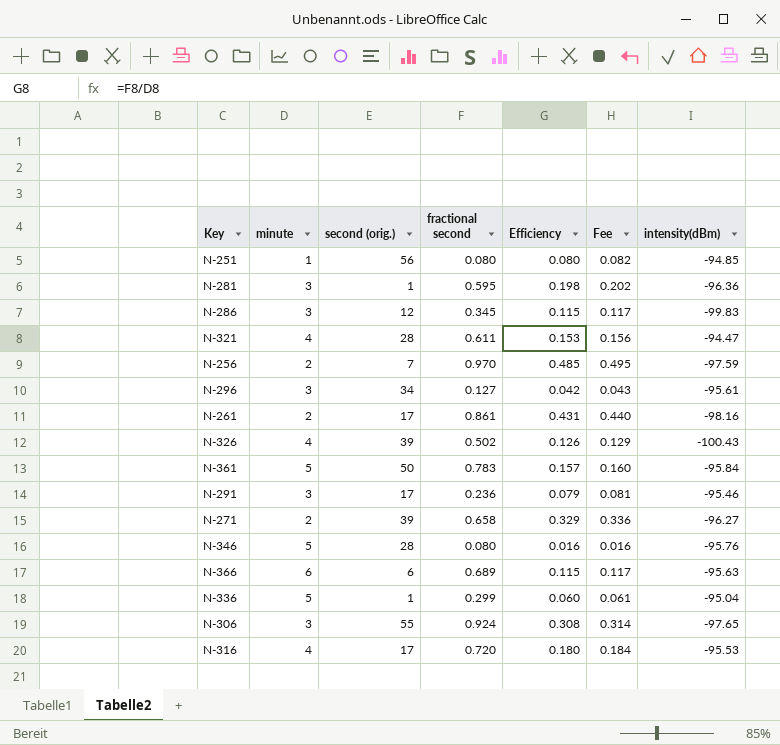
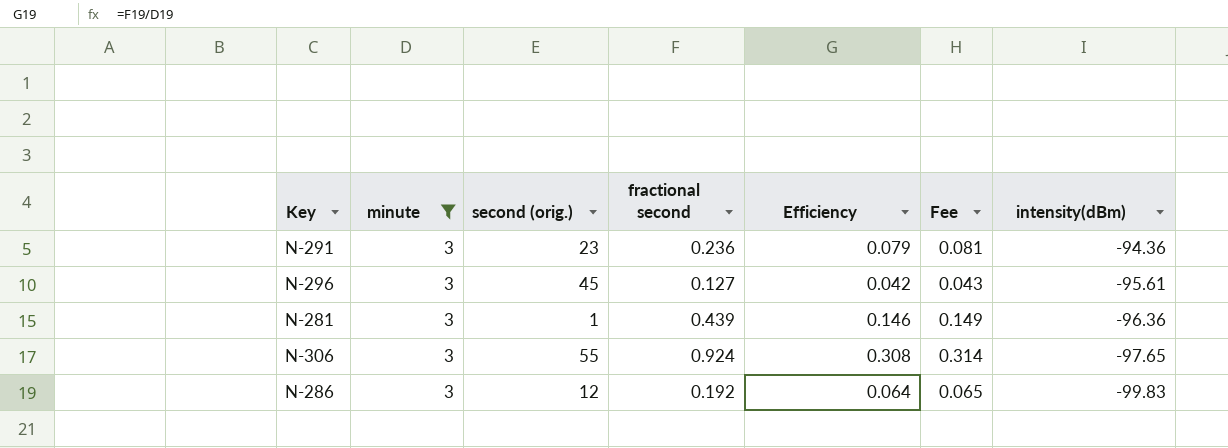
filter: none -> minute = 3
row order: none -> intensity(dBm) descending
N-291 | second (orig.): 17 -> 23
N-291 | intensity(dBm): -95.46 -> -94.36
N-296 | second (orig.): 34 -> 45
N-281 | fractional second: 0.595 -> 0.439
N-281 | Efficiency: 0.198 -> 0.146
N-281 | Fee: 0.202 -> 0.149
N-286 | fractional second: 0.345 -> 0.192
N-286 | Efficiency: 0.115 -> 0.064
N-286 | Fee: 0.117 -> 0.065

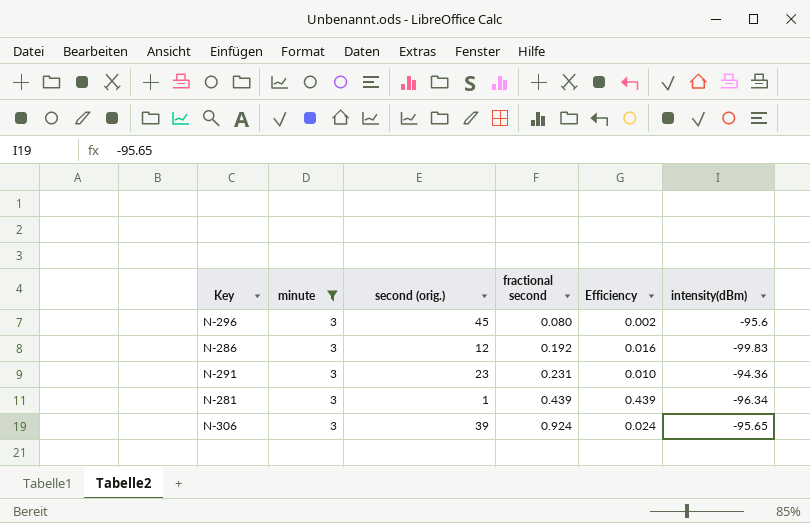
row order: intensity(dBm) descending -> fractional second ascending
column Fee | formula: [Efficiency] * 1.02 -> none
column Efficiency | formula: [fractional second] / [minute] -> [fractional second] / [second (orig.)]
N-296 | fractional second: 0.127 -> 0.080
N-296 | intensity(dBm): -95.61 -> -95.6
N-291 | fractional second: 0.236 -> 0.231
N-281 | intensity(dBm): -96.36 -> -96.34
N-306 | second (orig.): 55 -> 39
N-306 | intensity(dBm): -97.65 -> -95.65

